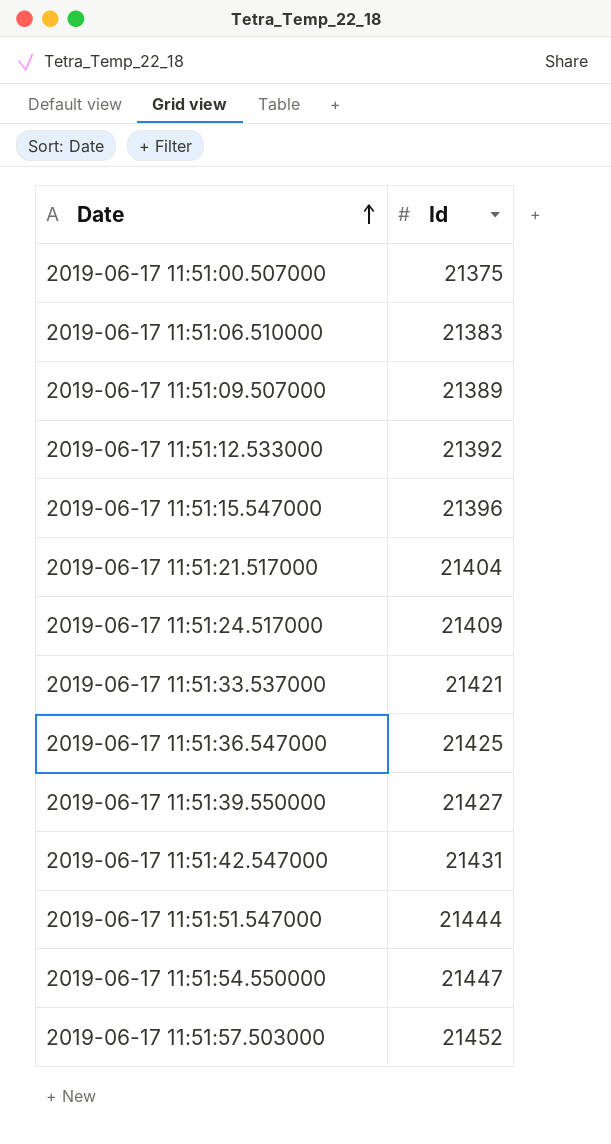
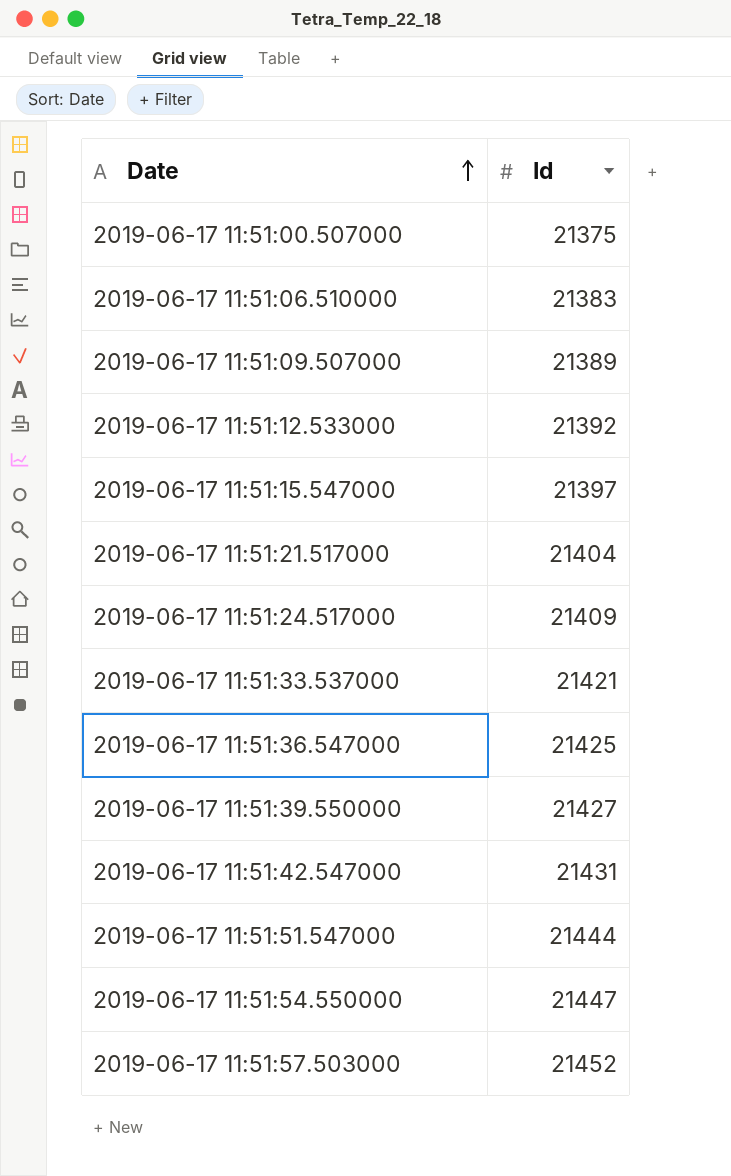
2019-06-17 11:51:15.547000 | Id: 21396 -> 21397

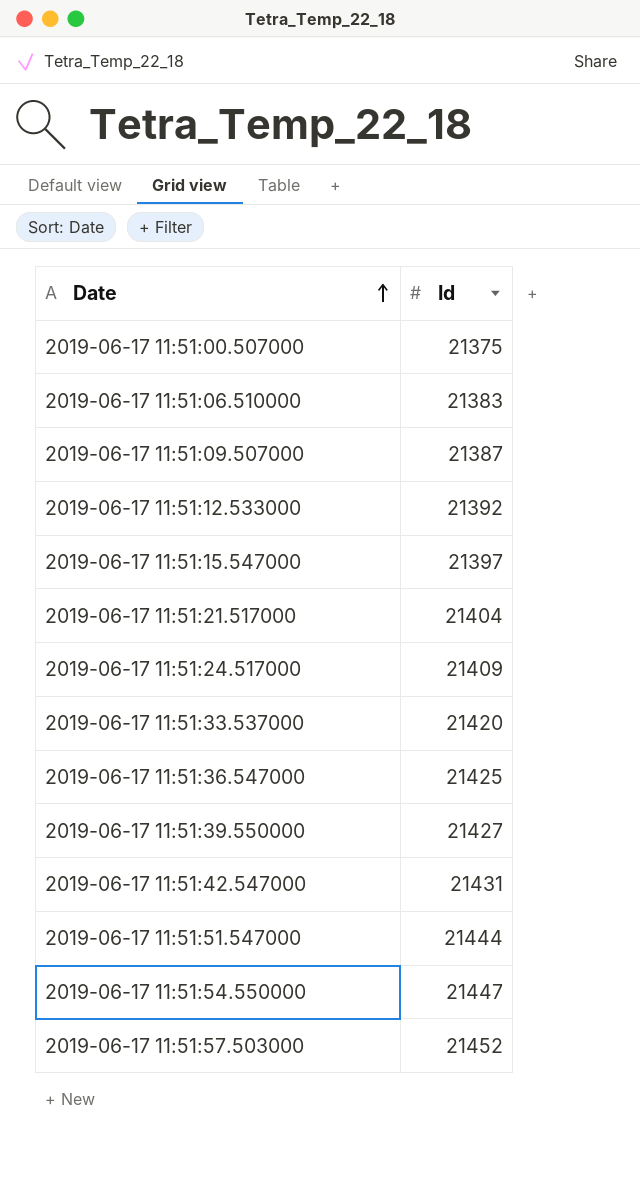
2019-06-17 11:51:09.507000 | Id: 21389 -> 21387
2019-06-17 11:51:33.537000 | Id: 21421 -> 21420

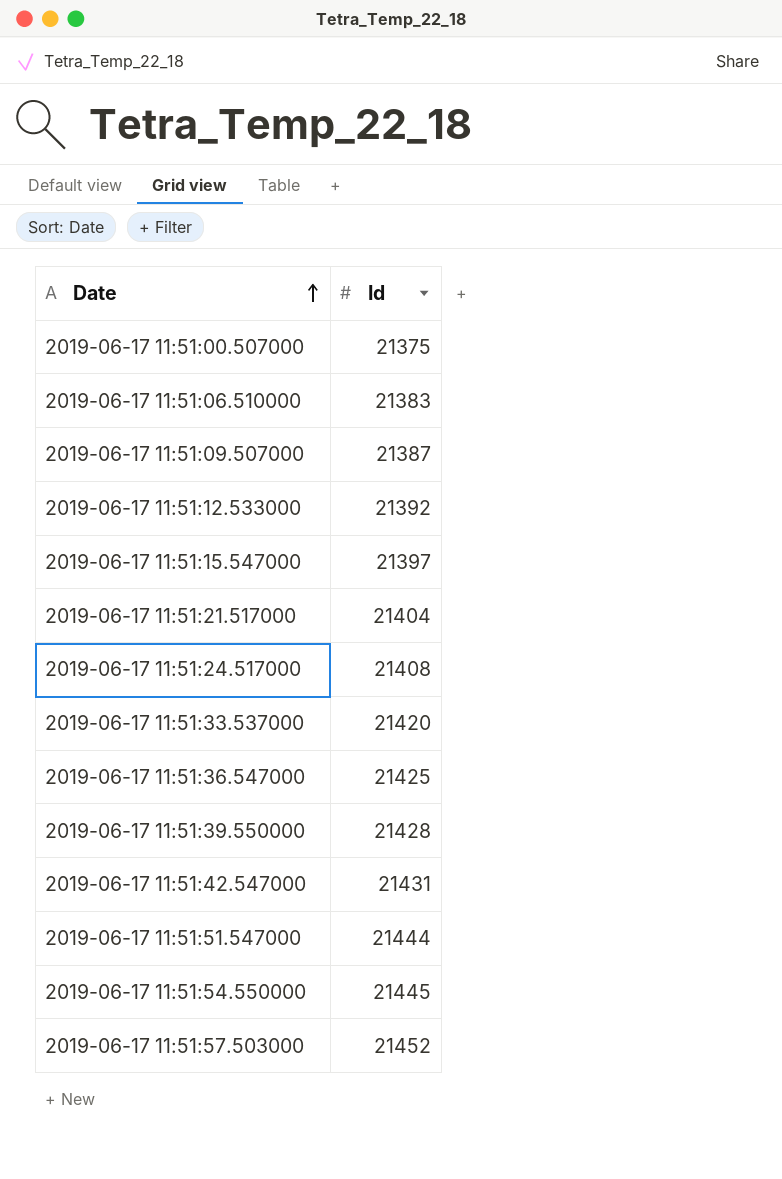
2019-06-17 11:51:24.517000 | Id: 21409 -> 21408
2019-06-17 11:51:39.550000 | Id: 21427 -> 21428
2019-06-17 11:51:54.550000 | Id: 21447 -> 21445

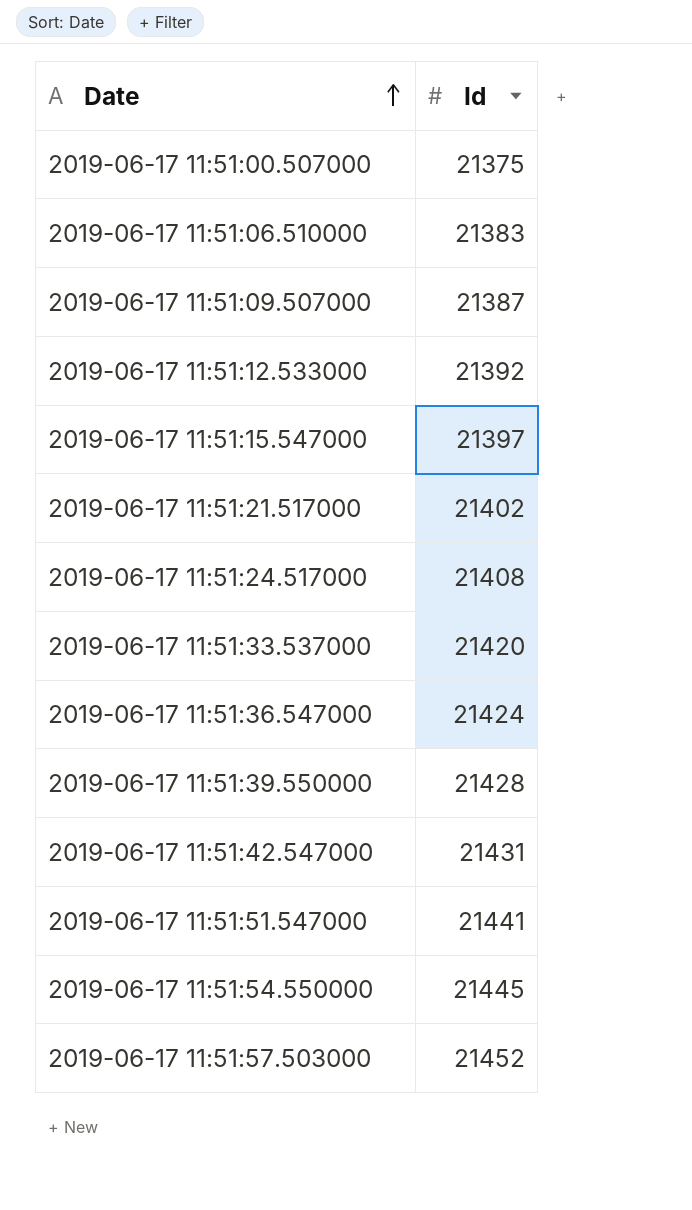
2019-06-17 11:51:21.517000 | Id: 21404 -> 21402
2019-06-17 11:51:36.547000 | Id: 21425 -> 21424
2019-06-17 11:51:51.547000 | Id: 21444 -> 21441

